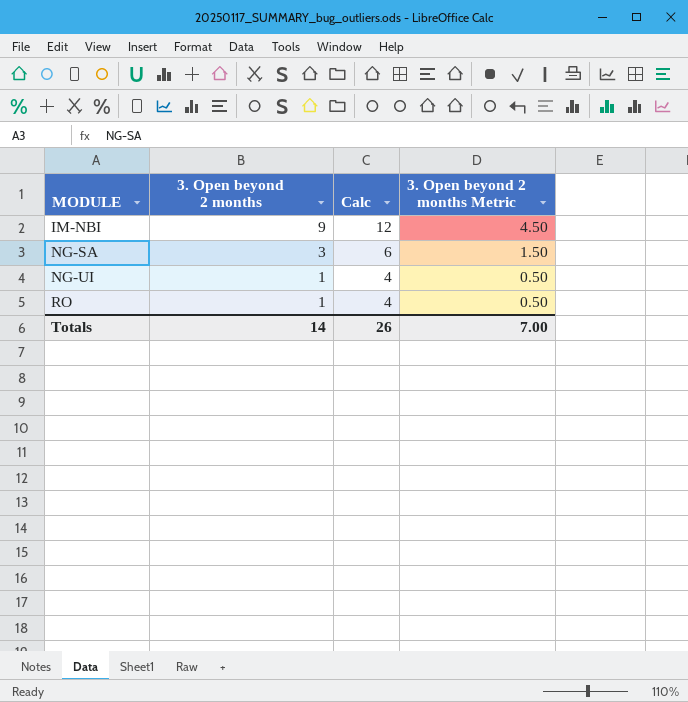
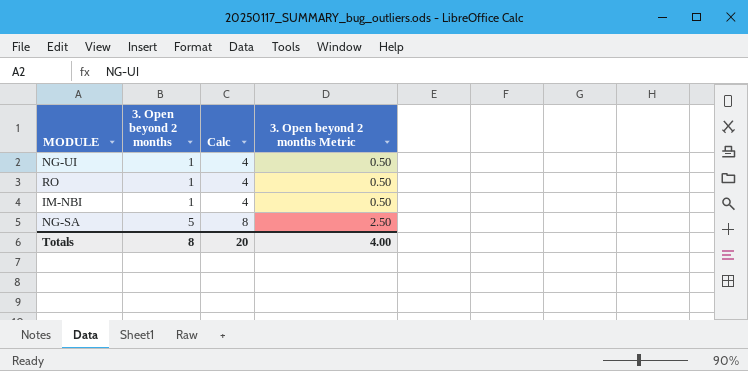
row order: MODULE ascending -> 3. Open beyond 2 months ascending
IM-NBI | 3. Open beyond 2 months: 9 -> 1
IM-NBI | Calc: 12 -> 4
IM-NBI | 3. Open beyond 2 months Metric: 4.50 -> 0.50
NG-SA | 3. Open beyond 2 months: 3 -> 5
NG-SA | Calc: 6 -> 8
NG-SA | 3. Open beyond 2 months Metric: 1.50 -> 2.50
Totals | 3. Open beyond 2 months: 14 -> 8
Totals | Calc: 26 -> 20
Totals | 3. Open beyond 2 months Metric: 7.00 -> 4.00

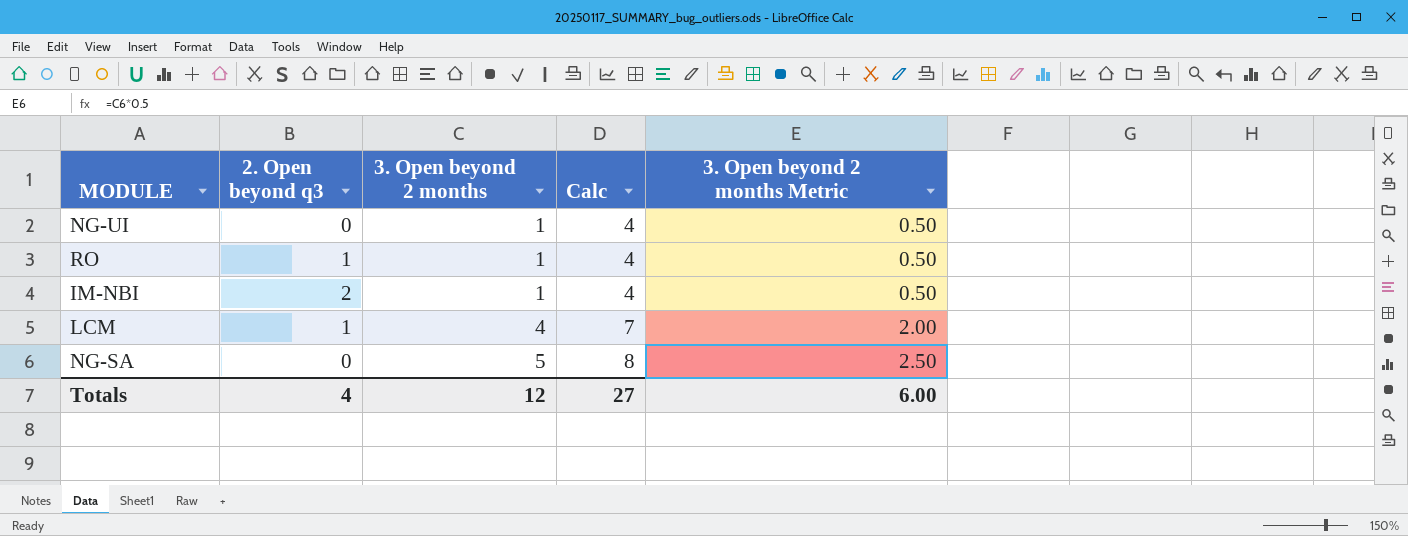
column 2. Open beyond q3 | position: none -> 2
row LCM: none -> 1 | 4 | 7 | 2.00
Totals | 3. Open beyond 2 months: 8 -> 12
Totals | Calc: 20 -> 27
Totals | 3. Open beyond 2 months Metric: 4.00 -> 6.00

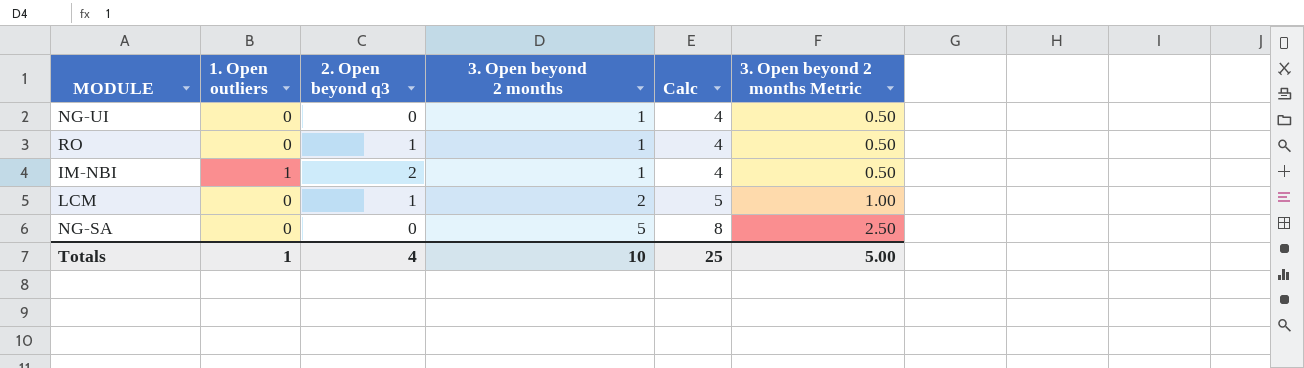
column 1. Open outliers | position: none -> 2
LCM | 3. Open beyond 2 months: 4 -> 2
LCM | Calc: 7 -> 5
LCM | 3. Open beyond 2 months Metric: 2.00 -> 1.00
Totals | 3. Open beyond 2 months: 12 -> 10
Totals | Calc: 27 -> 25
Totals | 3. Open beyond 2 months Metric: 6.00 -> 5.00

